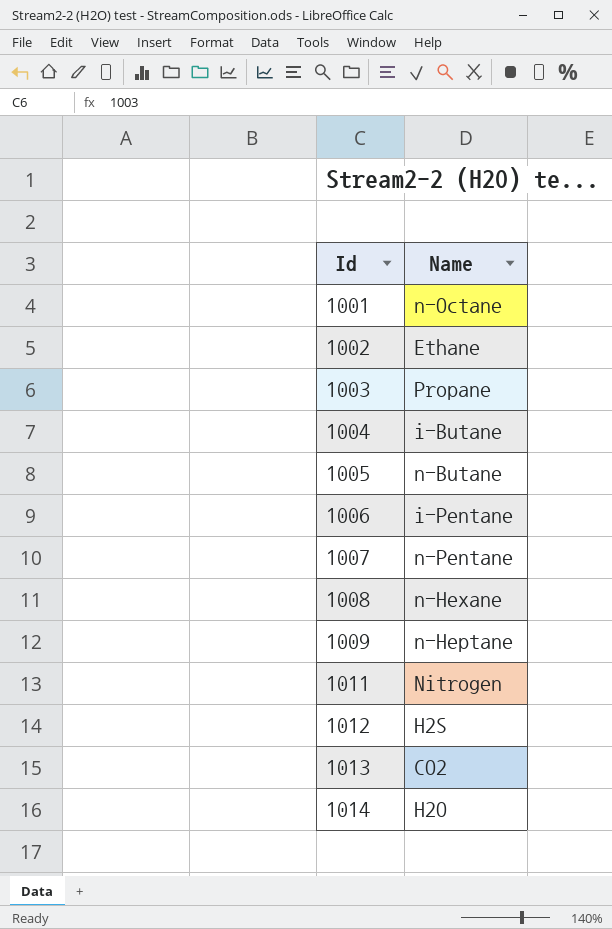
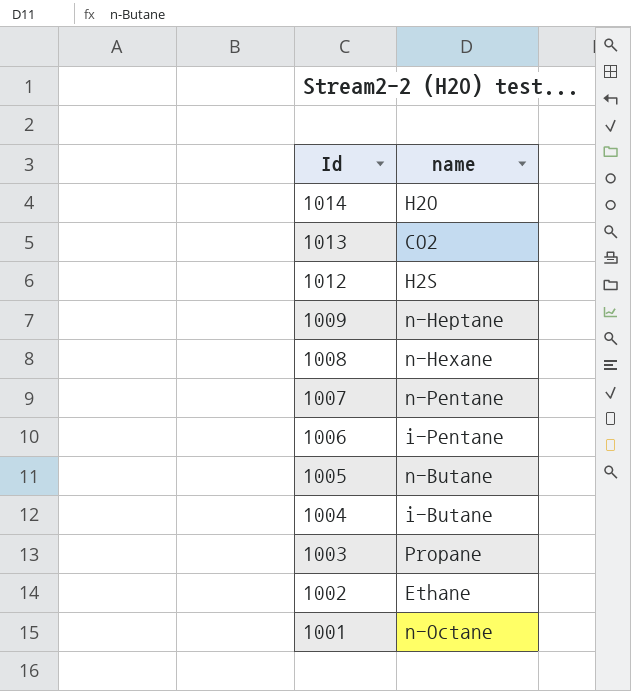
row order: Id ascending -> Id descending
column name: Name -> name
row 1011: Nitrogen -> none

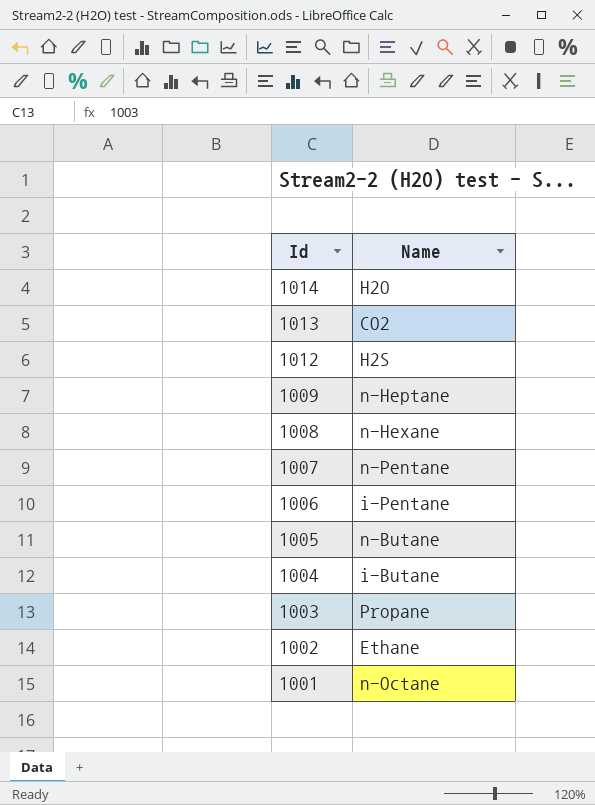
column name: name -> Name

